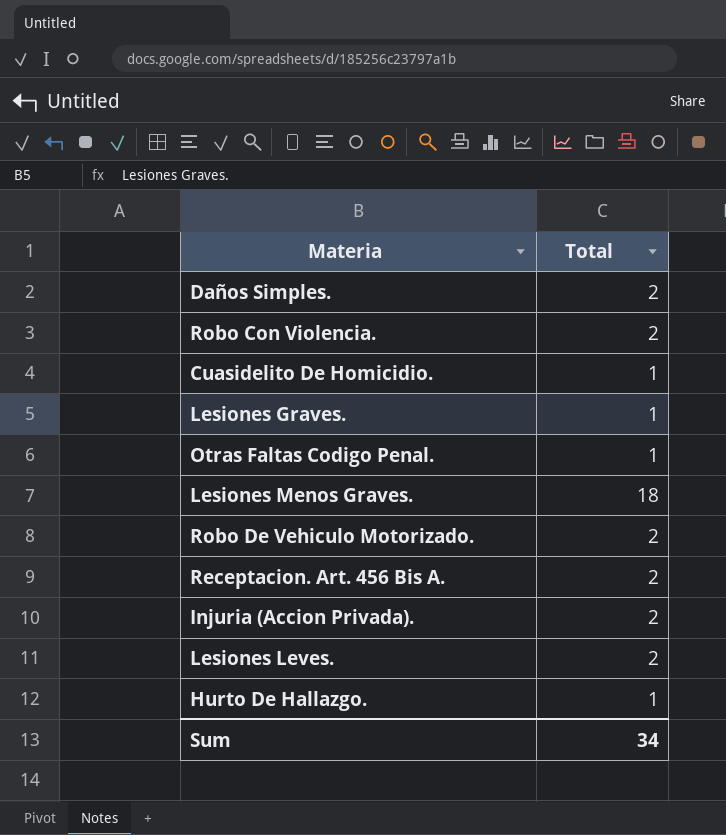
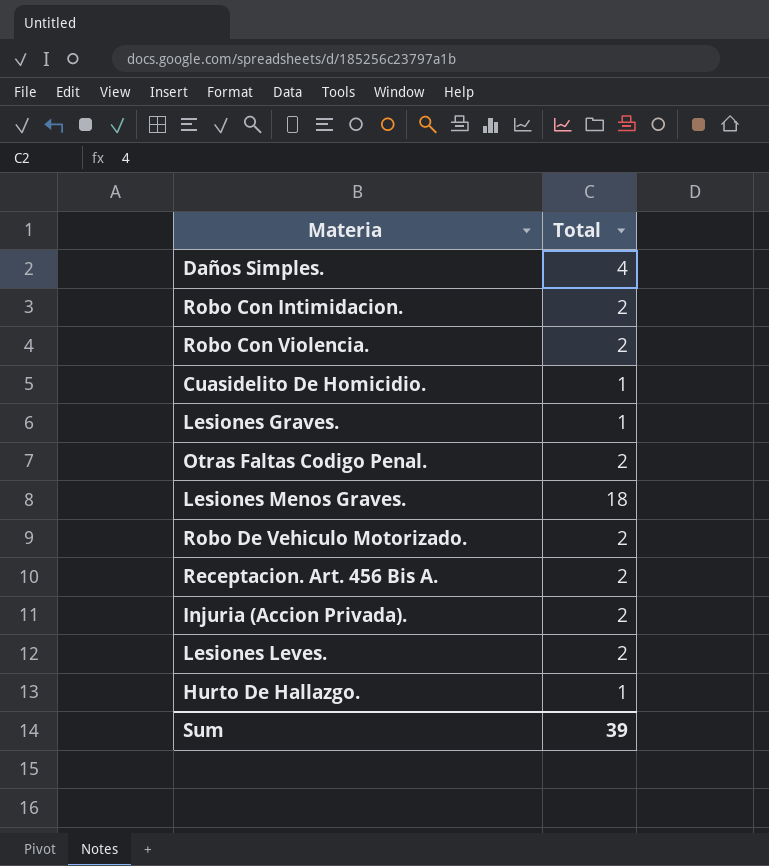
Daños Simples. | Total: 2 -> 4
row Robo Con Intimidacion.: none -> 2
Otras Faltas Codigo Penal. | Total: 1 -> 2
Sum | Total: 34 -> 39

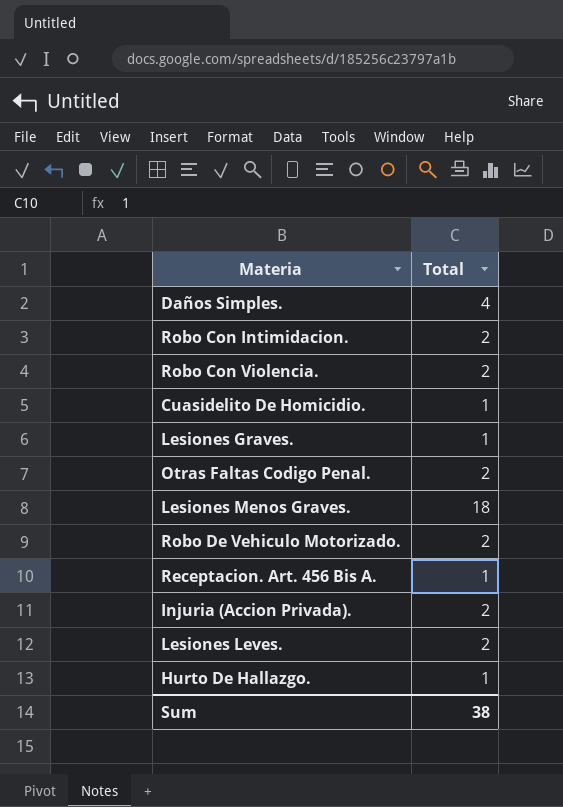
Receptacion. Art. 456 Bis A. | Total: 2 -> 1
Sum | Total: 39 -> 38

